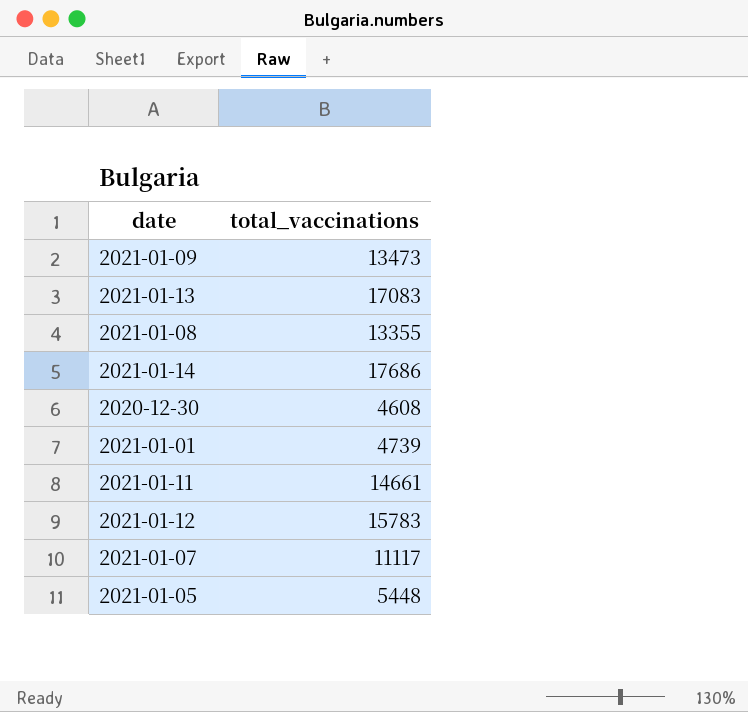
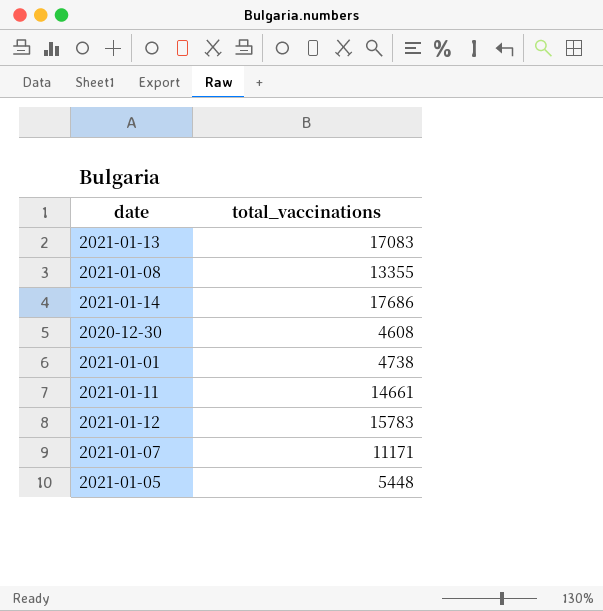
row 2021-01-09: 13473 -> none
2021-01-01 | total_vaccinations: 4739 -> 4738
2021-01-07 | total_vaccinations: 11117 -> 11171

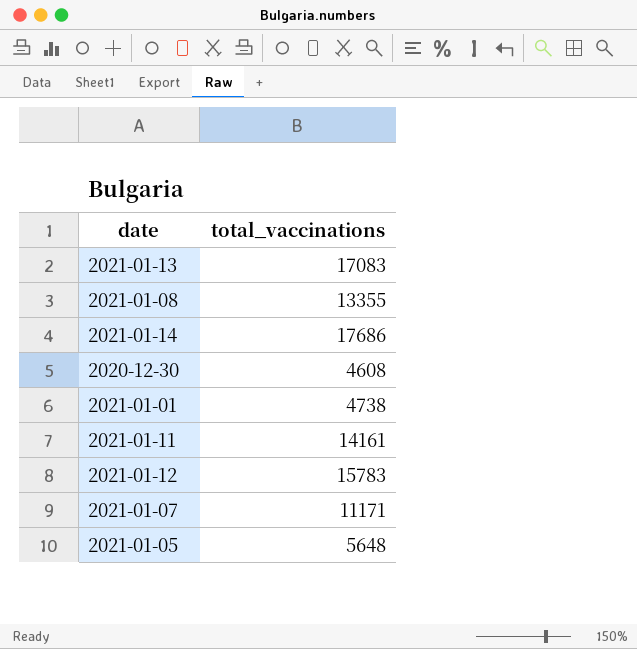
2021-01-11 | total_vaccinations: 14661 -> 14161
2021-01-05 | total_vaccinations: 5448 -> 5648

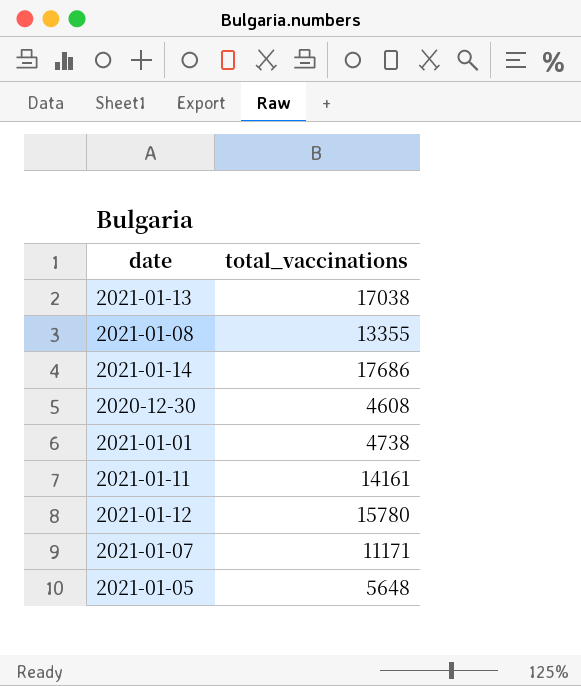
2021-01-13 | total_vaccinations: 17083 -> 17038
2021-01-12 | total_vaccinations: 15783 -> 15780

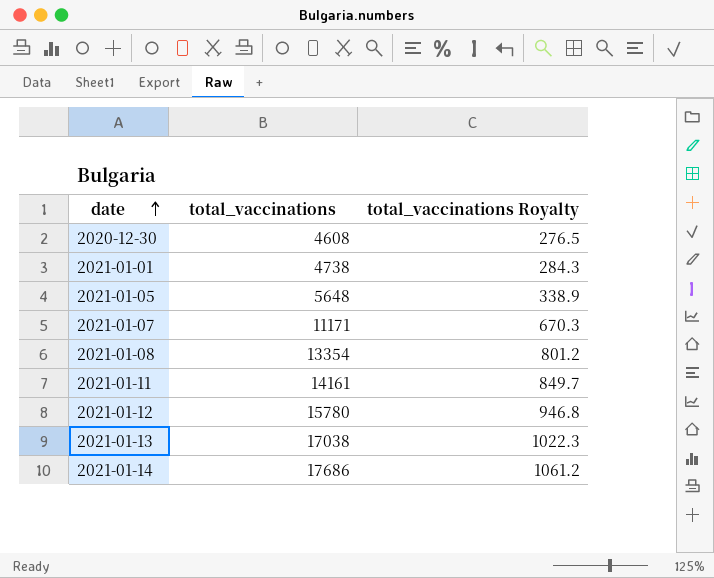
row order: none -> date ascending
column total_vaccinations Royalty | formula: none -> [total_vaccinations] * 0.06
2021-01-08 | total_vaccinations: 13355 -> 13354

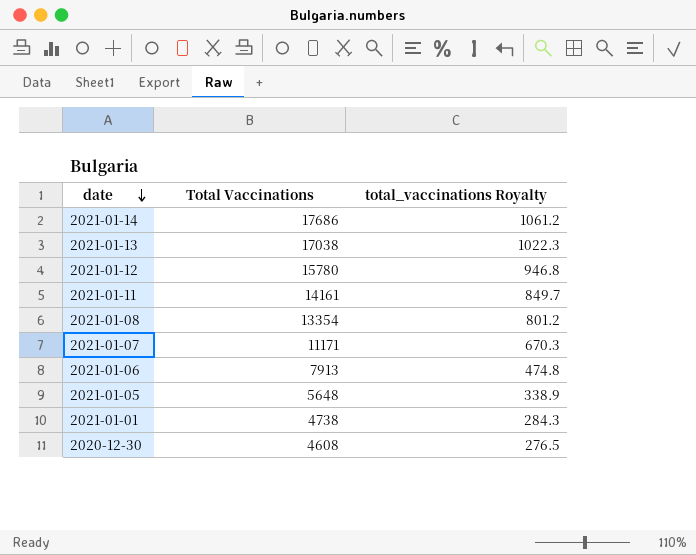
row order: date ascending -> date descending
column name: total_vaccinations -> Total Vaccinations
row 2021-01-06: none -> 7913 | 474.8

